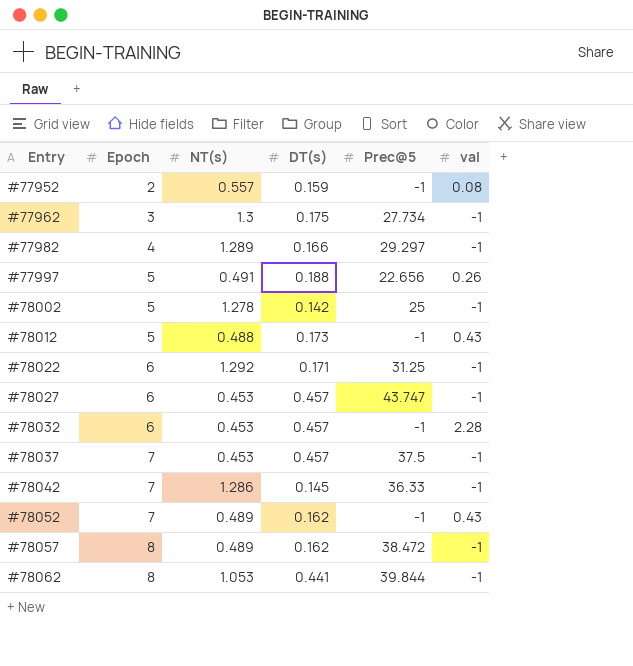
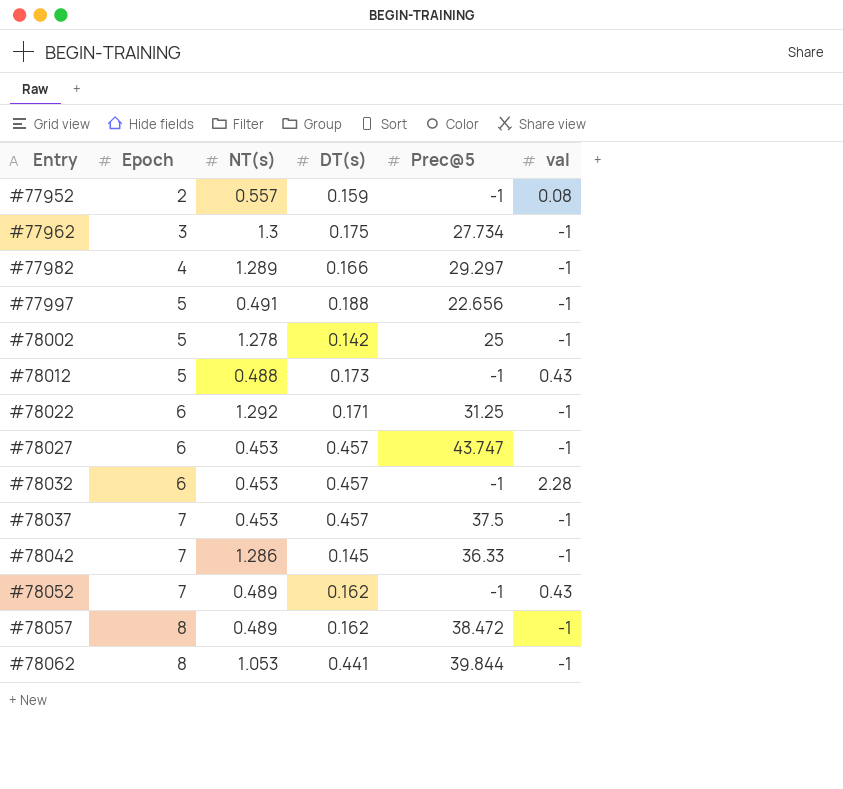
#77997 | val: 0.26 -> -1

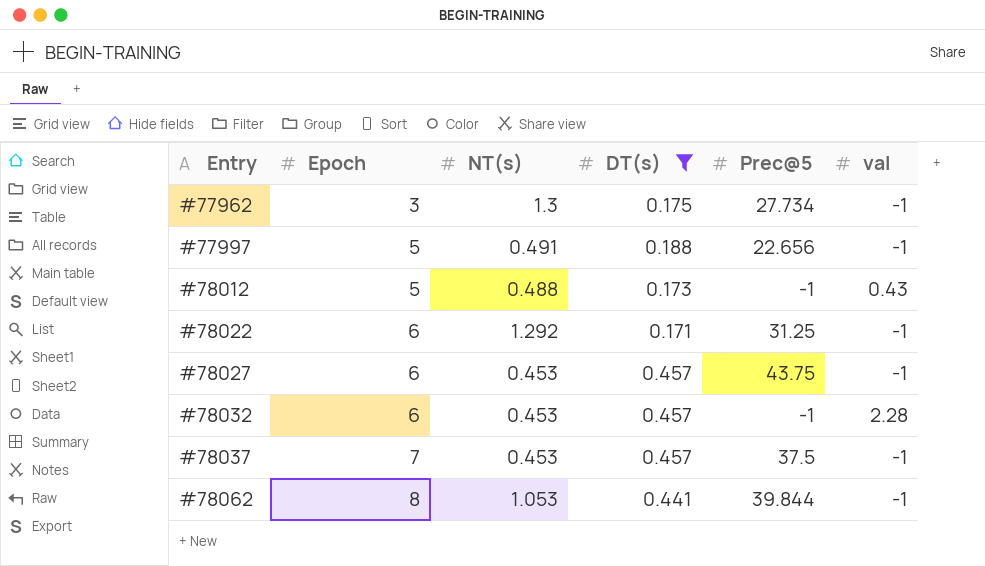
filter: none -> DT(s) >= 0.171
#78027 | Prec@5: 43.747 -> 43.75

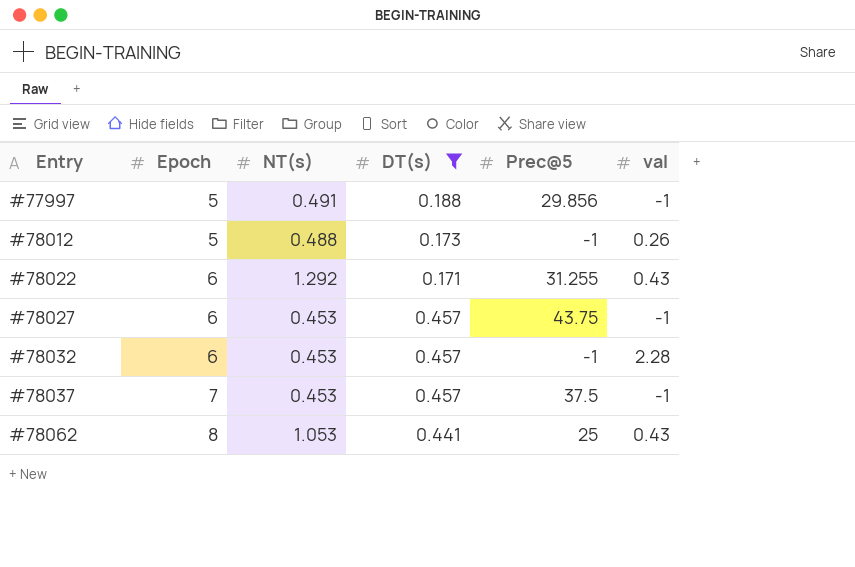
row #77962: 3 | 1.3 | 0.175 | 27.734 | -1 -> none
#77997 | Prec@5: 22.656 -> 29.856
#78012 | val: 0.43 -> 0.26
#78022 | Prec@5: 31.25 -> 31.255
#78022 | val: -1 -> 0.43
#78062 | Prec@5: 39.844 -> 25
#78062 | val: -1 -> 0.43

